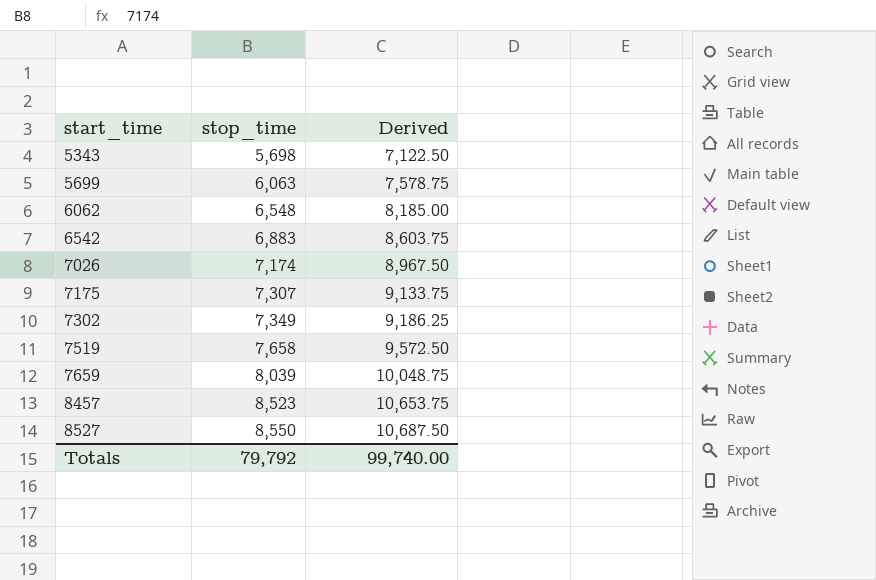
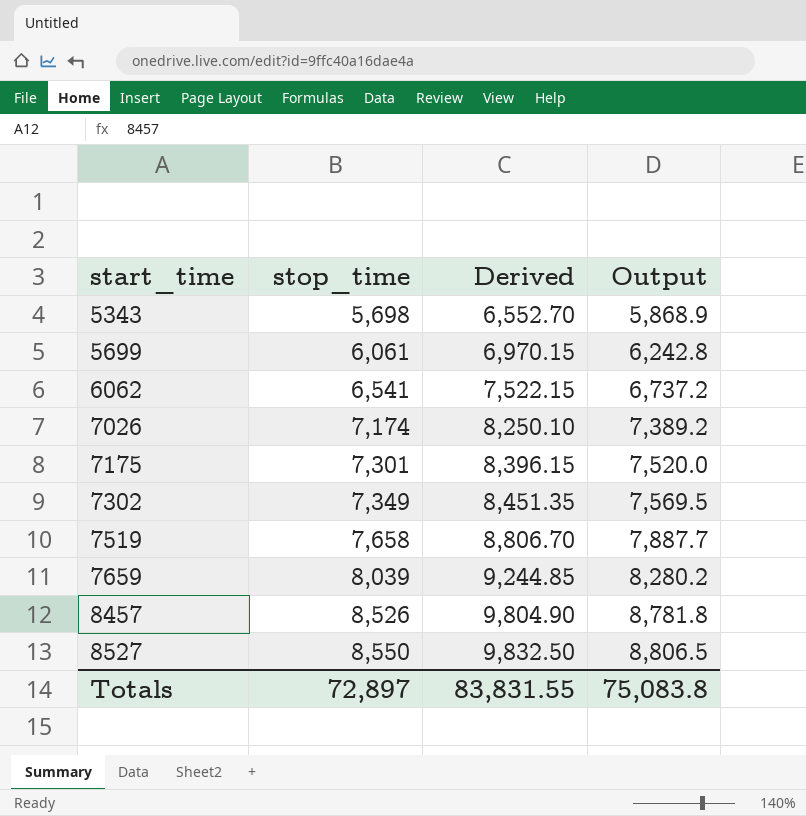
column Derived | formula: [stop_time] * 1.25 -> [stop_time] * 1.15
column Output | formula: none -> [stop_time] * 1.03
row 6542: 6,883 | 8,603.75 -> none
5699 | stop_time: 6,063 -> 6,061
6062 | stop_time: 6,548 -> 6,541
7175 | stop_time: 7,307 -> 7,301
8457 | stop_time: 8,523 -> 8,526
Totals | stop_time: 79,792 -> 72,897
Totals | Derived: 99,740.00 -> 83,831.55

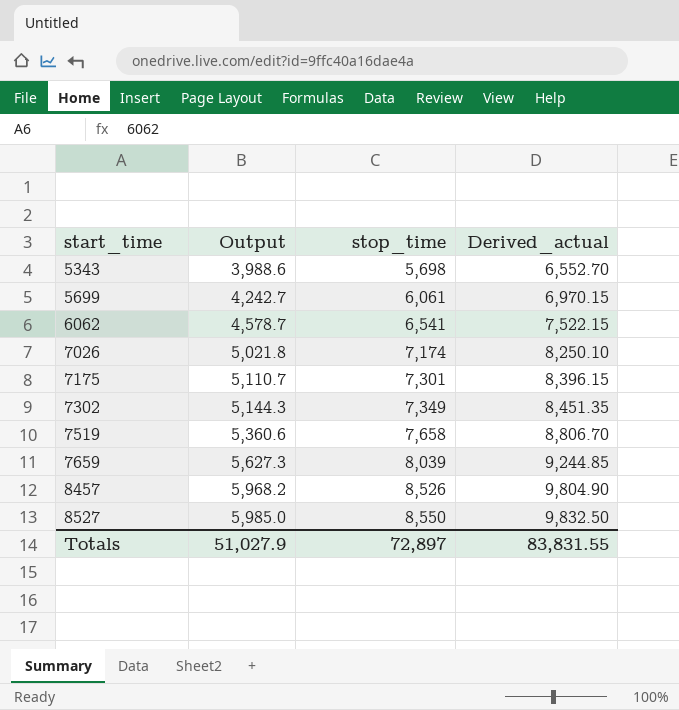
column Output | formula: [stop_time] * 1.03 -> [stop_time] * 0.7
column Output | position: 4 -> 2
column name: Derived -> Derived_actual
Totals | Output: 75,083.8 -> 51,027.9

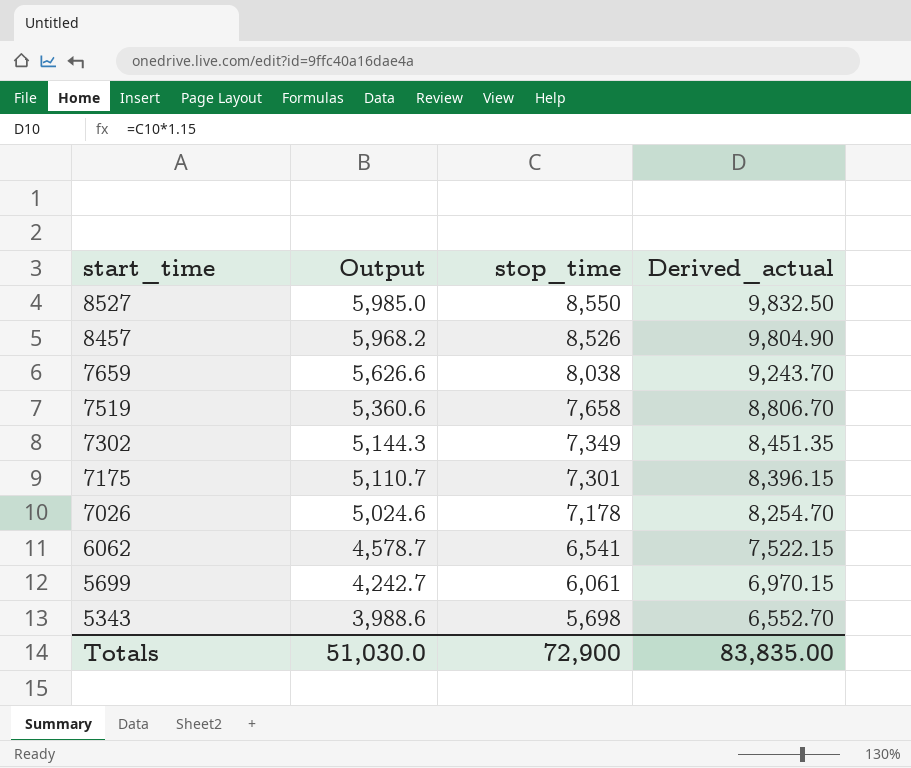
row order: start_time ascending -> start_time descending
7659 | Output: 5,627.3 -> 5,626.6
7659 | stop_time: 8,039 -> 8,038
7659 | Derived_actual: 9,244.85 -> 9,243.70
7026 | Output: 5,021.8 -> 5,024.6
7026 | stop_time: 7,174 -> 7,178
7026 | Derived_actual: 8,250.10 -> 8,254.70
Totals | Output: 51,027.9 -> 51,030.0
Totals | stop_time: 72,897 -> 72,900
Totals | Derived_actual: 83,831.55 -> 83,835.00

